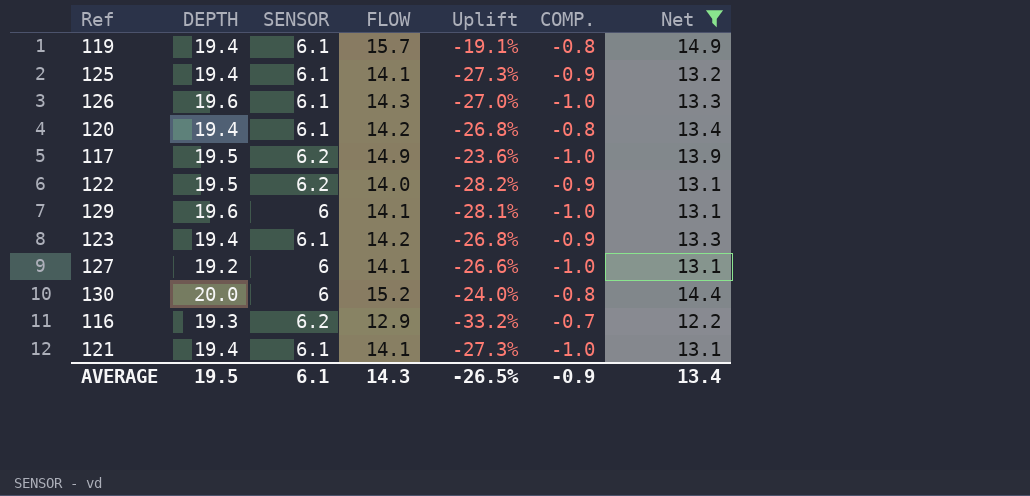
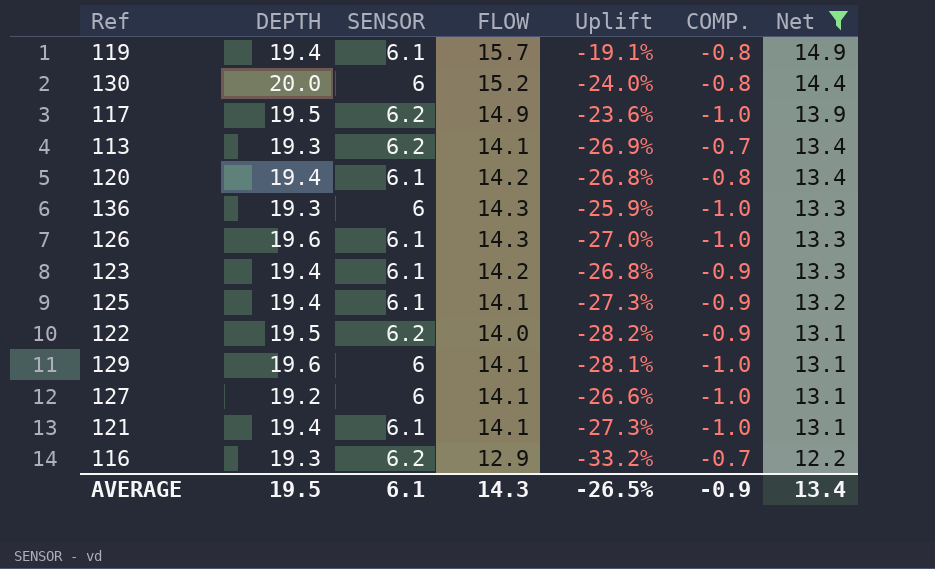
row order: none -> Net descending
row 113: none -> 19.3 | 6.2 | 14.1 | -26.9% | -0.7 | 13.4
row 136: none -> 19.3 | 6 | 14.3 | -25.9% | -1.0 | 13.3

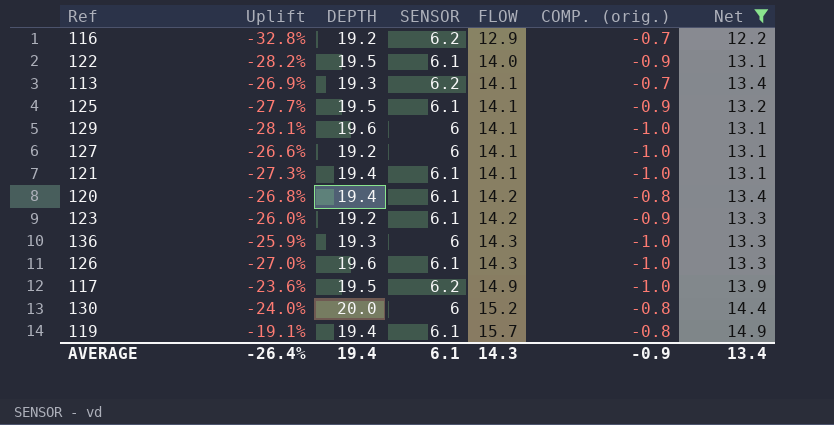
row order: Net descending -> FLOW ascending
column Uplift | position: 5 -> 2
column name: COMP. -> COMP. (orig.)
116 | Uplift: -33.2% -> -32.8%
116 | DEPTH: 19.3 -> 19.2
122 | SENSOR: 6.2 -> 6.1
125 | Uplift: -27.3% -> -27.7%
125 | DEPTH: 19.4 -> 19.5
123 | Uplift: -26.8% -> -26.0%
123 | DEPTH: 19.4 -> 19.2
AVERAGE | Uplift: -26.5% -> -26.4%
AVERAGE | DEPTH: 19.5 -> 19.4

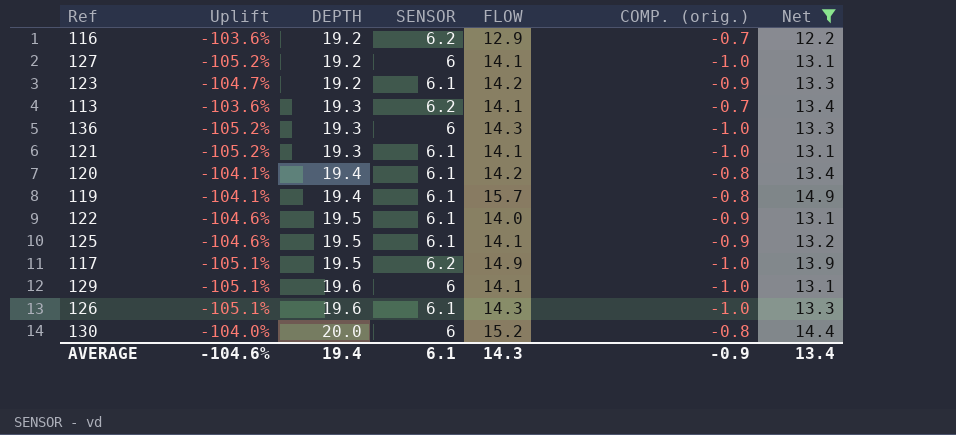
row order: FLOW ascending -> DEPTH ascending
column Uplift | formula: ([FLOW] - [DEPTH]) / [DEPTH] -> ([COMP. (orig.)] - [DEPTH]) / [DEPTH]
121 | DEPTH: 19.4 -> 19.3
AVERAGE | Uplift: -26.4% -> -104.6%

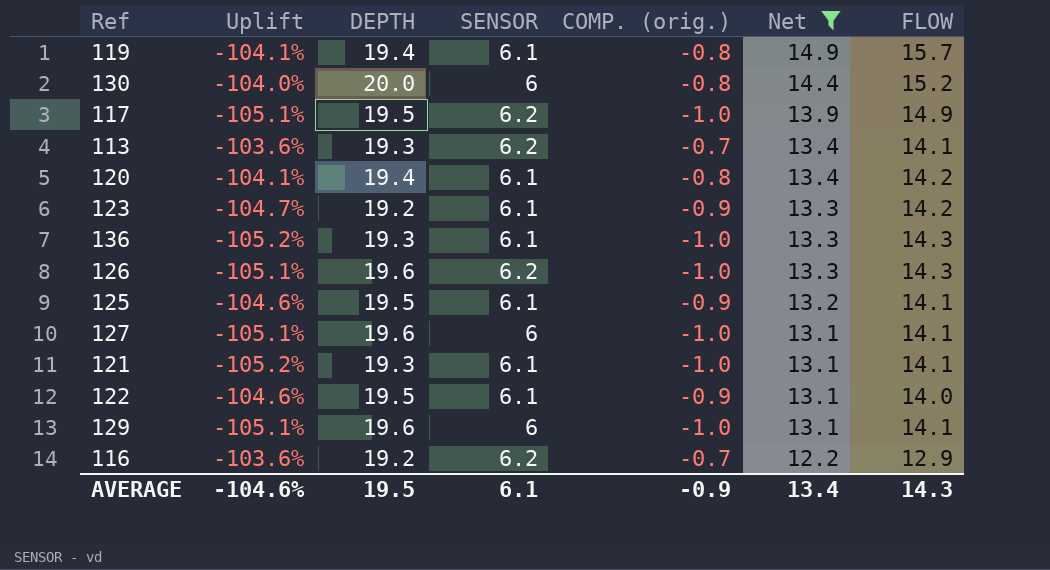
row order: DEPTH ascending -> Net descending
column FLOW | position: 5 -> 7
136 | SENSOR: 6 -> 6.1
126 | SENSOR: 6.1 -> 6.2
127 | Uplift: -105.2% -> -105.1%
127 | DEPTH: 19.2 -> 19.6
AVERAGE | DEPTH: 19.4 -> 19.5

